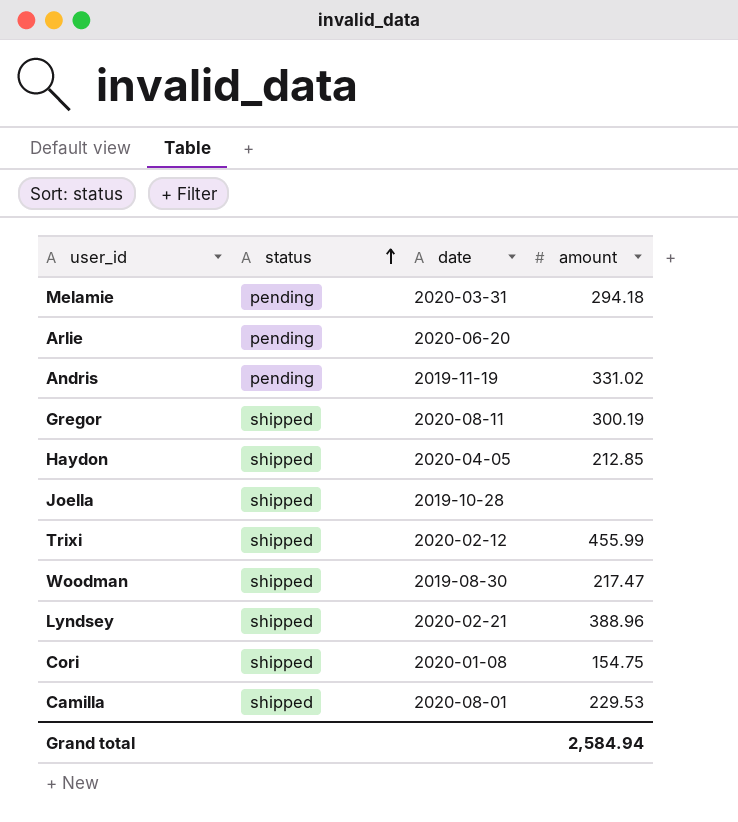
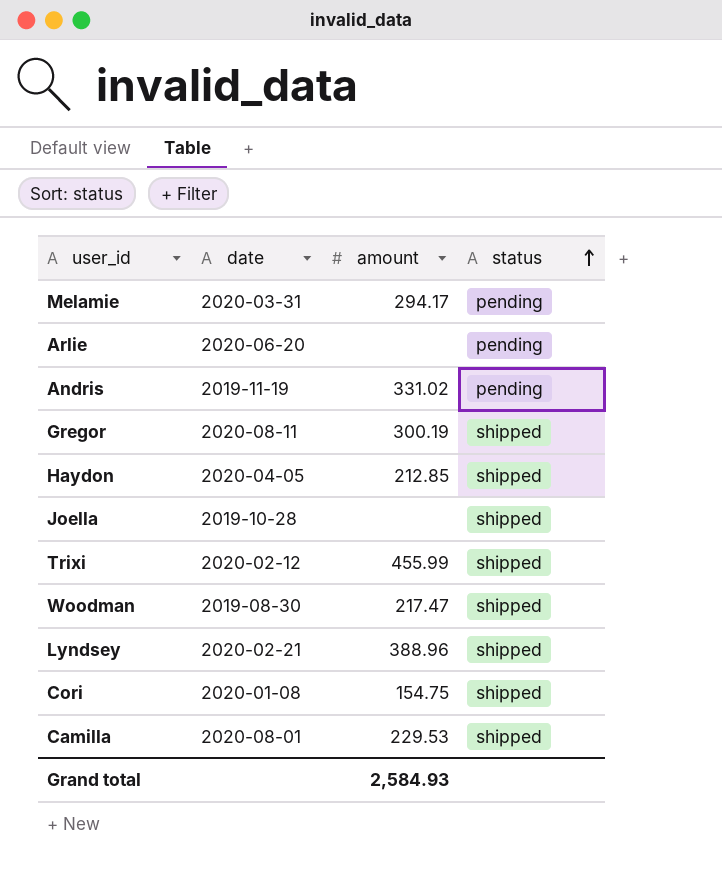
column status | position: 2 -> 4
Melamie | amount: 294.18 -> 294.17
Grand total | amount: 2,584.94 -> 2,584.93

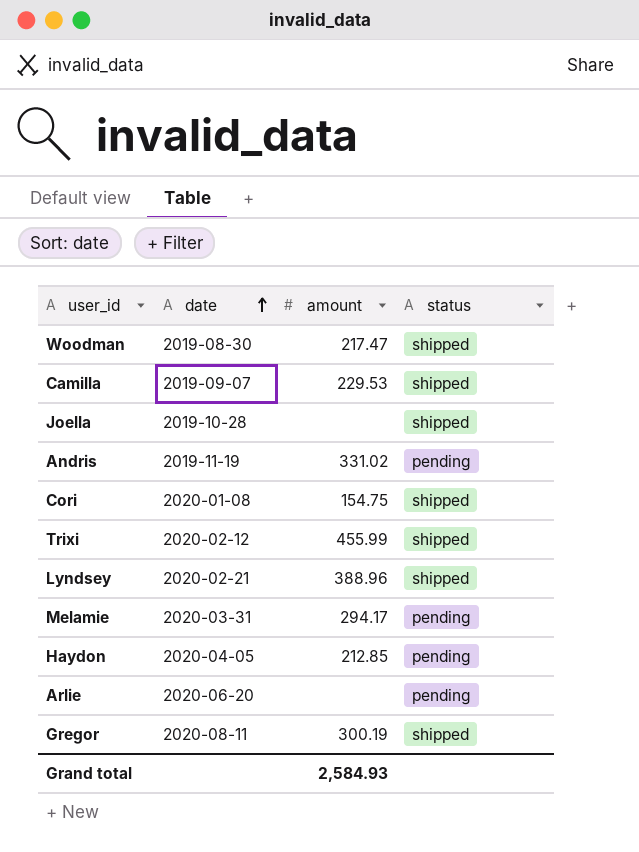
row order: status ascending -> date ascending
Camilla | date: 2020-08-01 -> 2019-09-07
Haydon | status: shipped -> pending

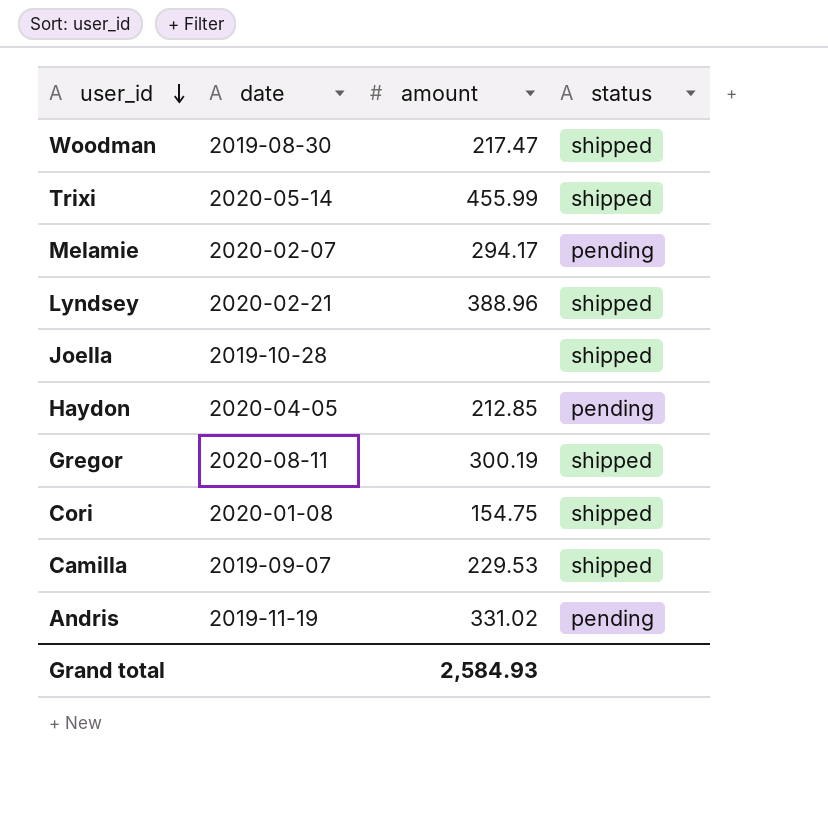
row order: date ascending -> user_id descending
row Arlie: 2020-06-20 | none | pending -> none
Trixi | date: 2020-02-12 -> 2020-05-14
Melamie | date: 2020-03-31 -> 2020-02-07

